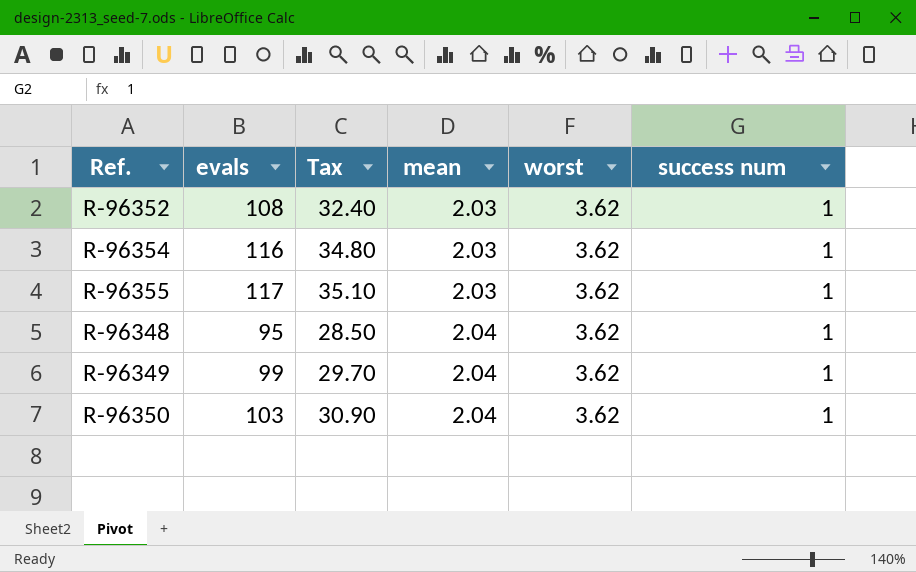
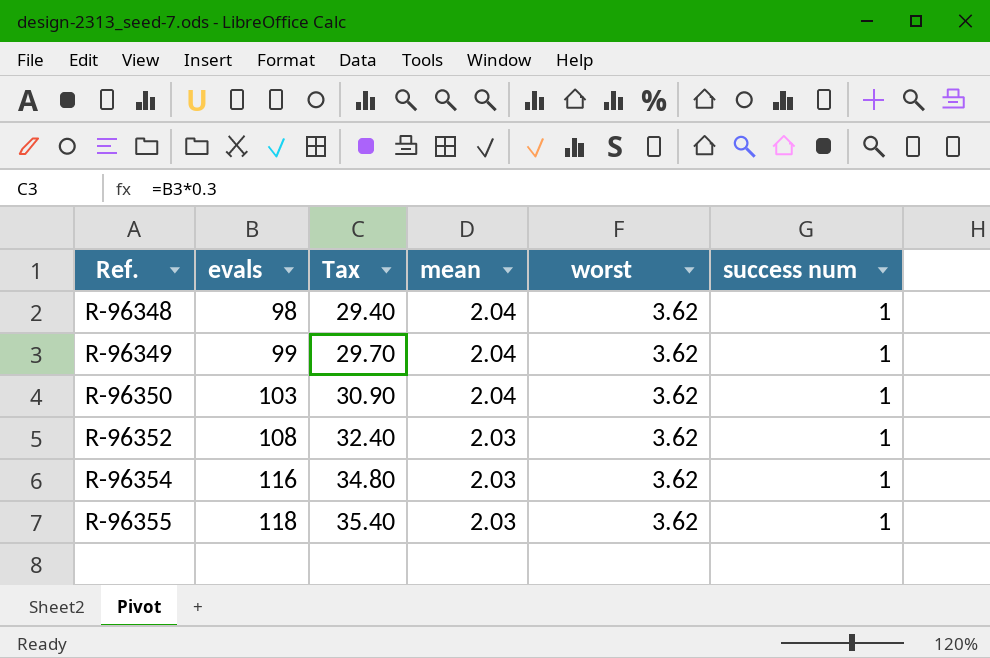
row order: mean ascending -> Ref. ascending
R-96348 | evals: 95 -> 98
R-96348 | Tax: 28.50 -> 29.40
R-96355 | evals: 117 -> 118
R-96355 | Tax: 35.10 -> 35.40

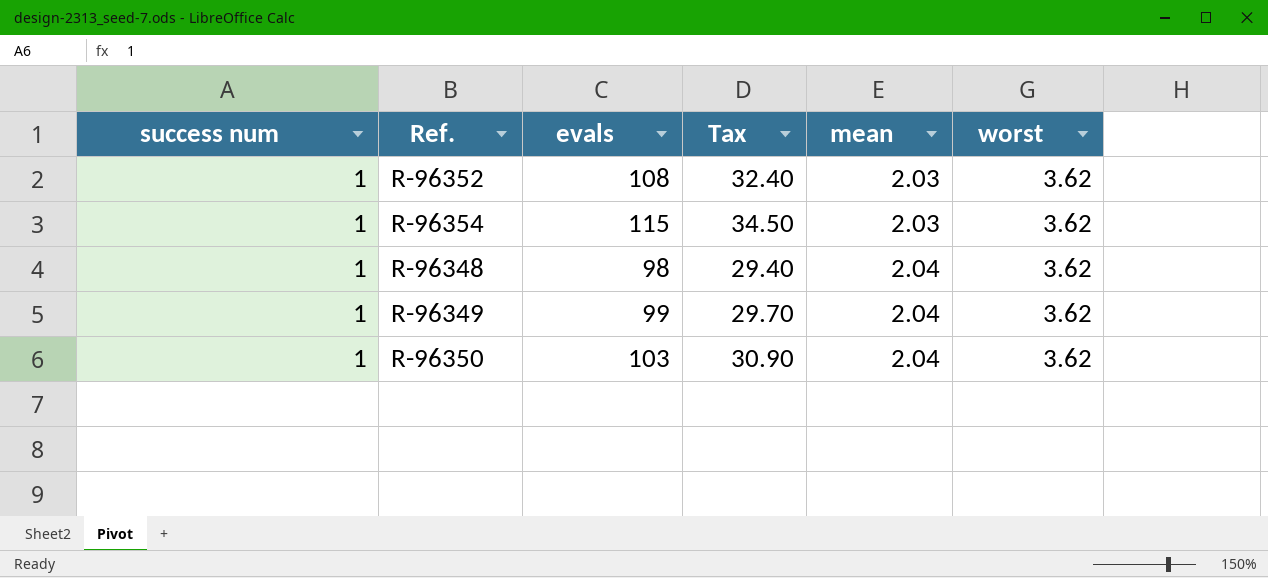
row order: Ref. ascending -> mean ascending
column success num | position: 6 -> 1
row R-96355: 118 | 35.40 | 2.03 | 3.62 | 1 -> none
R-96354 | evals: 116 -> 115
R-96354 | Tax: 34.80 -> 34.50

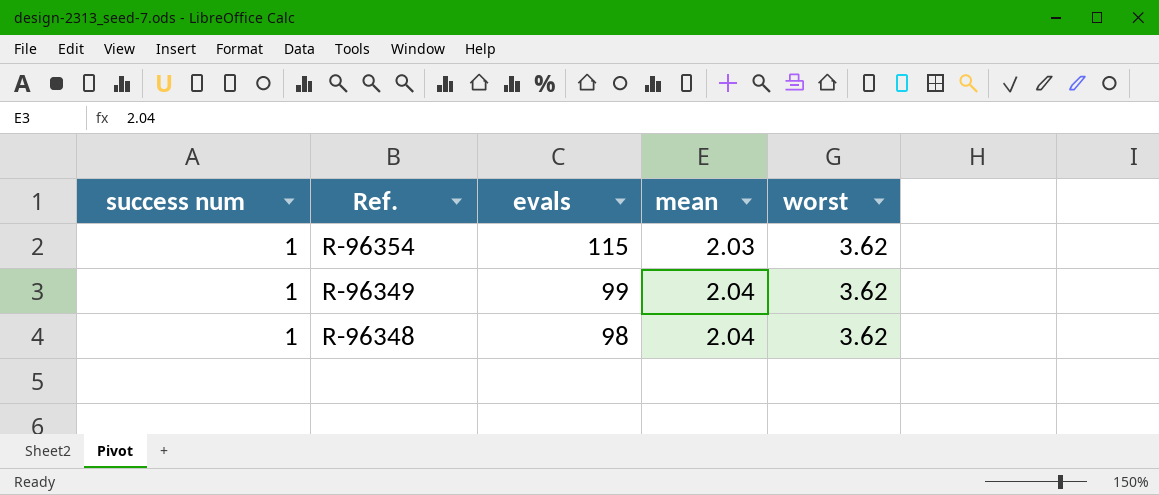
row order: mean ascending -> Ref. descending
column Tax | formula: [evals] * 0.3 -> none
row R-96352: 1 | 108 | 32.40 | 2.03 | 3.62 -> none
row R-96350: 1 | 103 | 30.90 | 2.04 | 3.62 -> none

